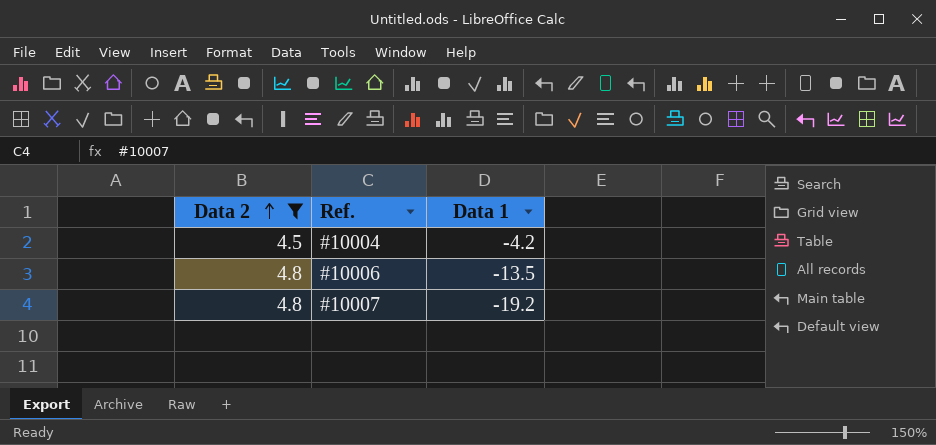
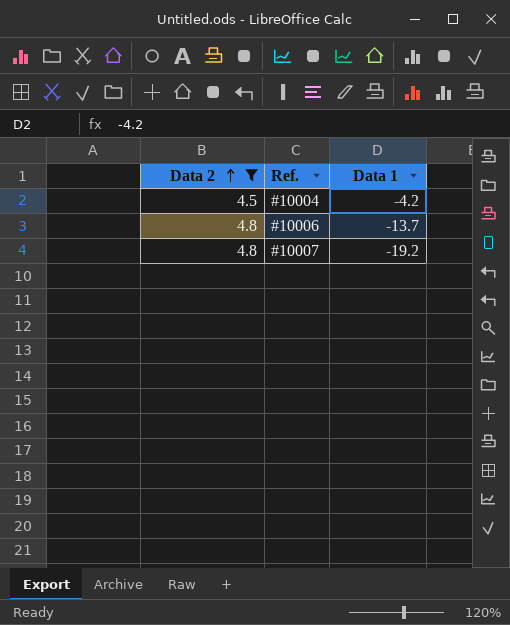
#10006 | Data 1: -13.5 -> -13.7

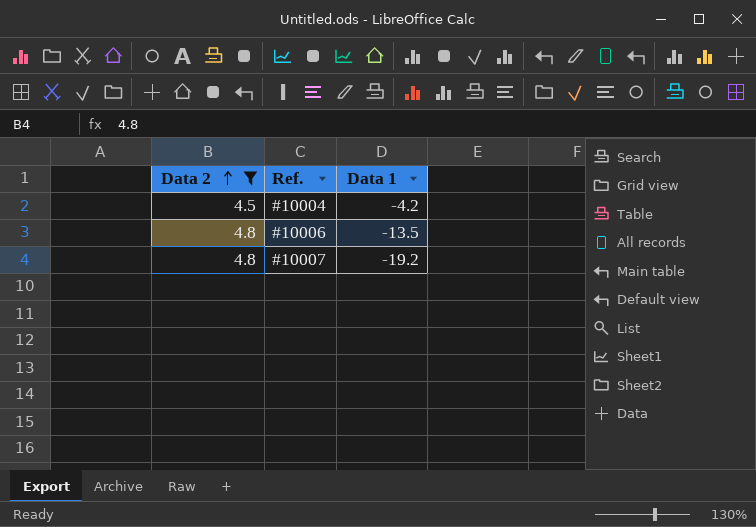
#10006 | Data 1: -13.7 -> -13.5

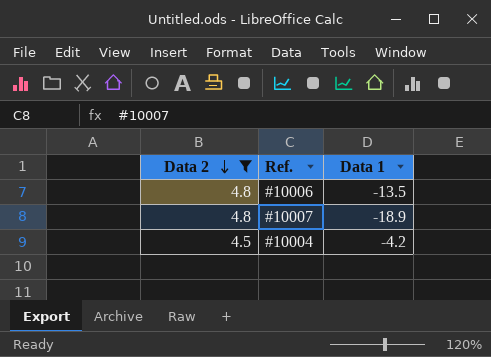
row order: Data 2 ascending -> Data 2 descending
#10007 | Data 1: -19.2 -> -18.9

